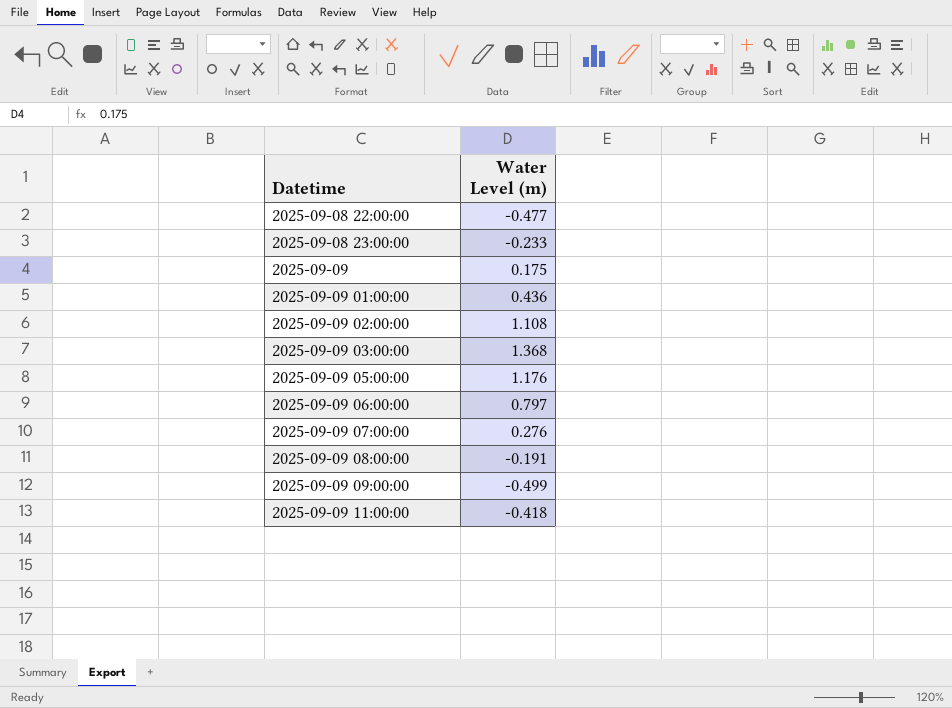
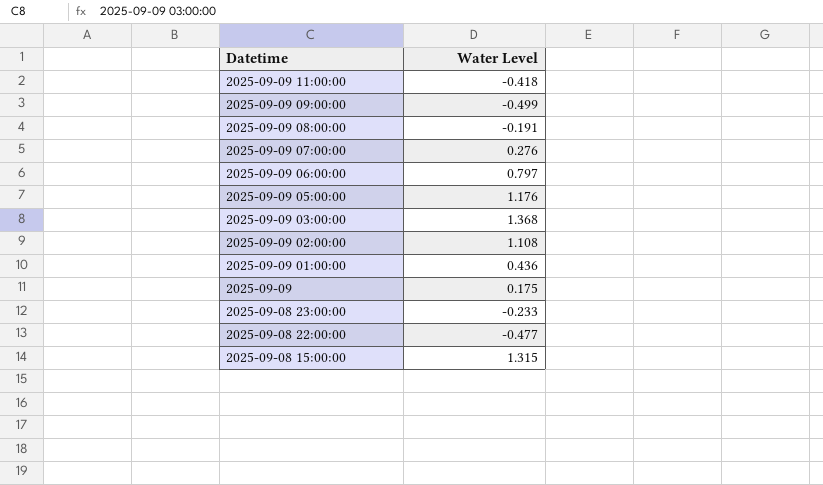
row order: Datetime ascending -> Datetime descending
column name: Water Level (m) -> Water Level
row 2025-09-08 15:00:00: none -> 1.315

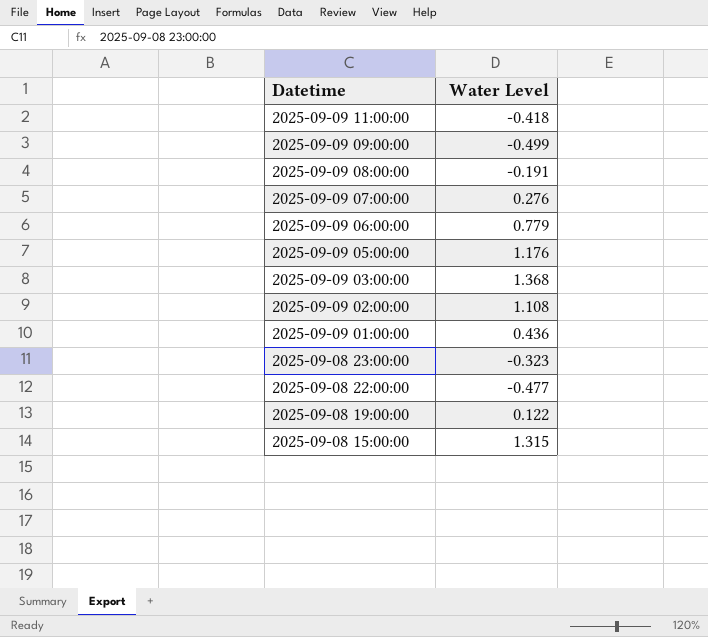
row 2025-09-09: 0.175 -> none
2025-09-09 06:00:00 | Water Level: 0.797 -> 0.779
2025-09-08 23:00:00 | Water Level: -0.233 -> -0.323
row 2025-09-08 19:00:00: none -> 0.122

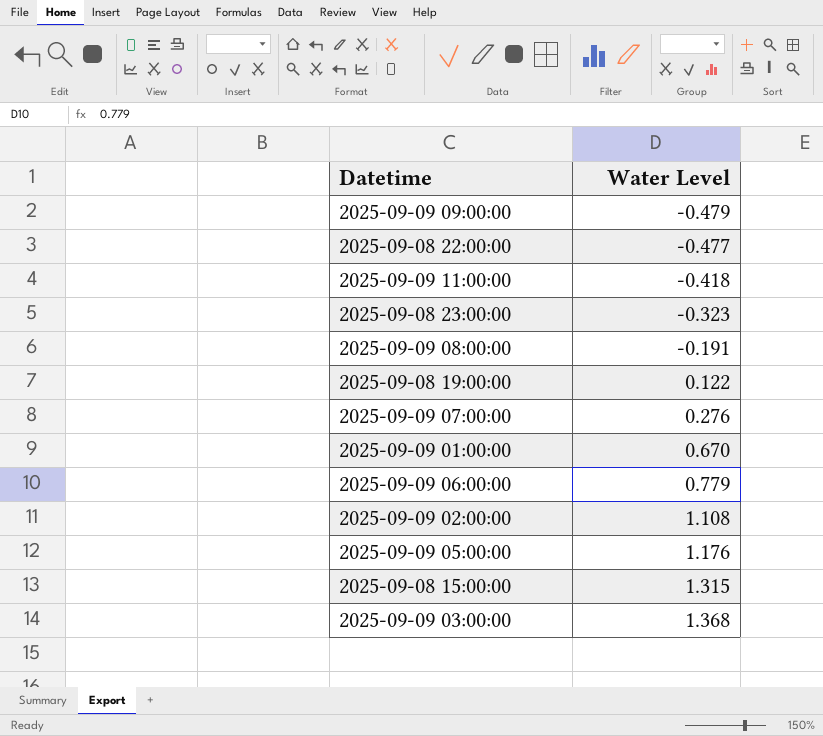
row order: Datetime descending -> Water Level ascending
2025-09-09 09:00:00 | Water Level: -0.499 -> -0.479
2025-09-09 01:00:00 | Water Level: 0.436 -> 0.670

